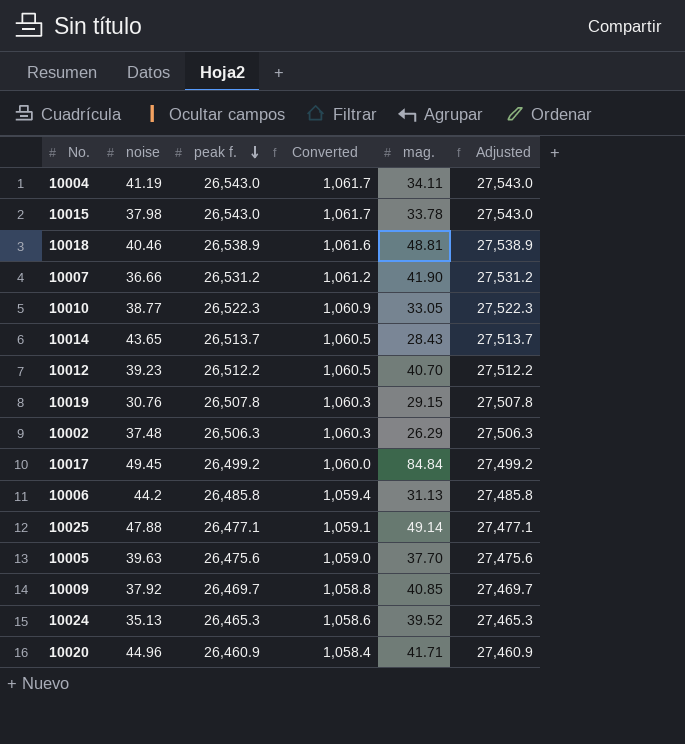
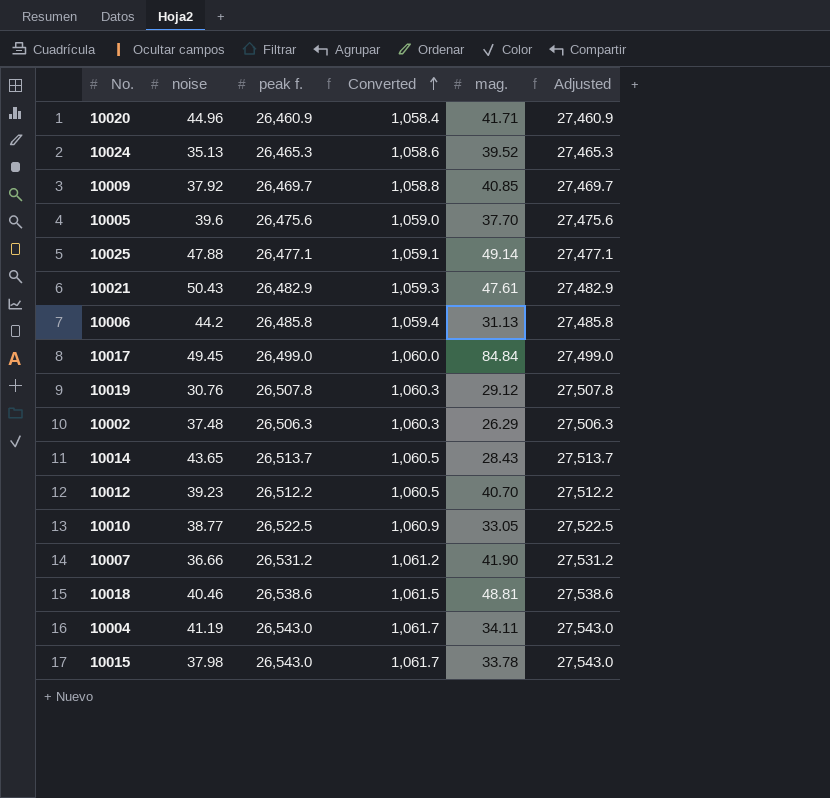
row order: peak f. descending -> Converted ascending
10005 | noise: 39.63 -> 39.6
row 10021: none -> 50.43 | 26,482.9 | 1,059.3 | 47.61 | 27,482.9
10017 | peak f.: 26,499.2 -> 26,499.0
10017 | Adjusted: 27,499.2 -> 27,499.0
10019 | mag.: 29.15 -> 29.12
10010 | peak f.: 26,522.3 -> 26,522.5
10010 | Adjusted: 27,522.3 -> 27,522.5
10018 | peak f.: 26,538.9 -> 26,538.6
10018 | Converted: 1,061.6 -> 1,061.5
10018 | Adjusted: 27,538.9 -> 27,538.6

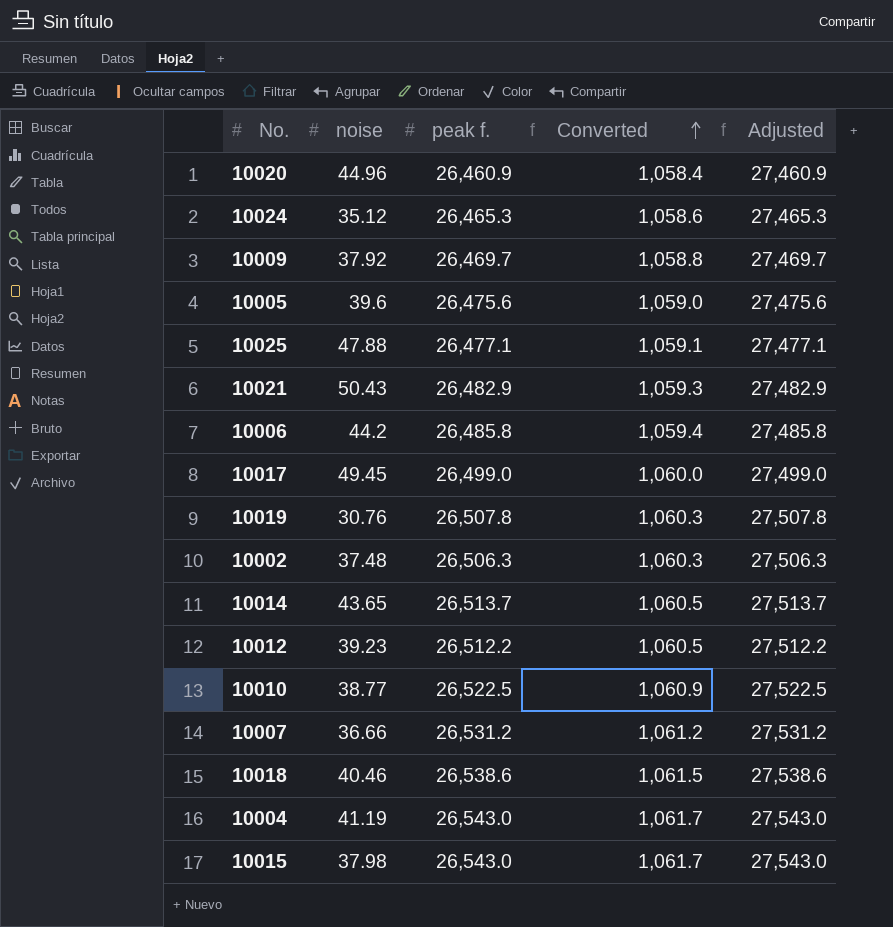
column mag. | position: 5 -> none
10024 | noise: 35.13 -> 35.12

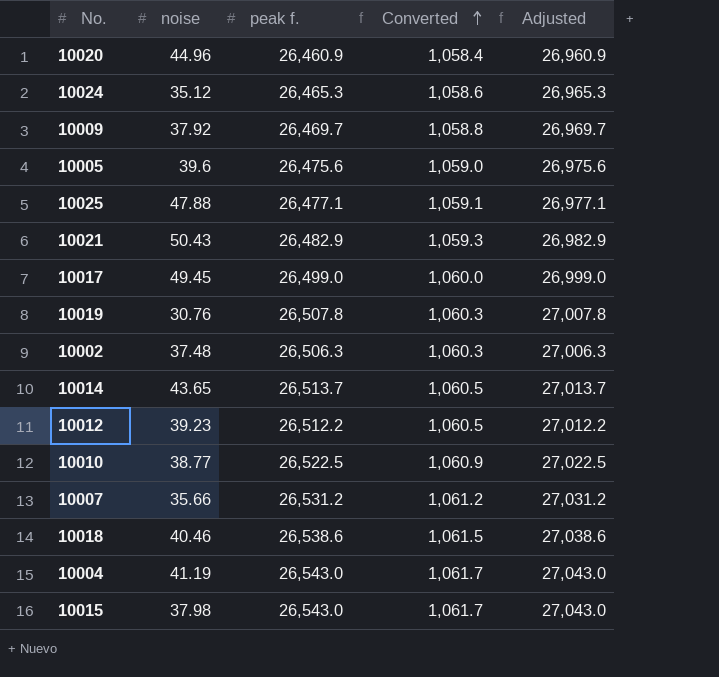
column Adjusted | formula: [peak f.] + 1000 -> [peak f.] + 500
row 10006: 44.2 | 26,485.8 | 1,059.4 | 27,485.8 -> none
10007 | noise: 36.66 -> 35.66

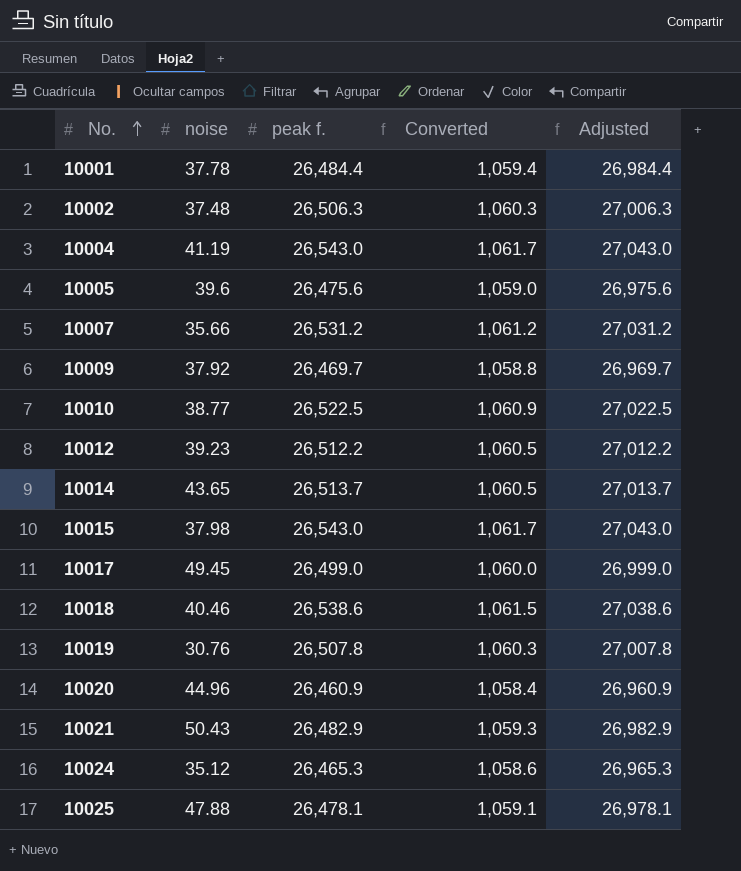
row order: Converted ascending -> No. ascending
row 10001: none -> 37.78 | 26,484.4 | 1,059.4 | 26,984.4
10025 | peak f.: 26,477.1 -> 26,478.1
10025 | Adjusted: 26,977.1 -> 26,978.1

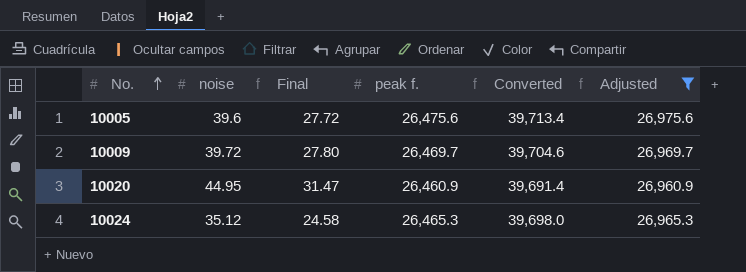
filter: none -> Adjusted <= 26,975.6
column Final | formula: none -> [noise] * 0.7
column Converted | formula: [peak f.] * 0.04 -> [peak f.] * 1.5
10009 | noise: 37.92 -> 39.72
10020 | noise: 44.96 -> 44.95

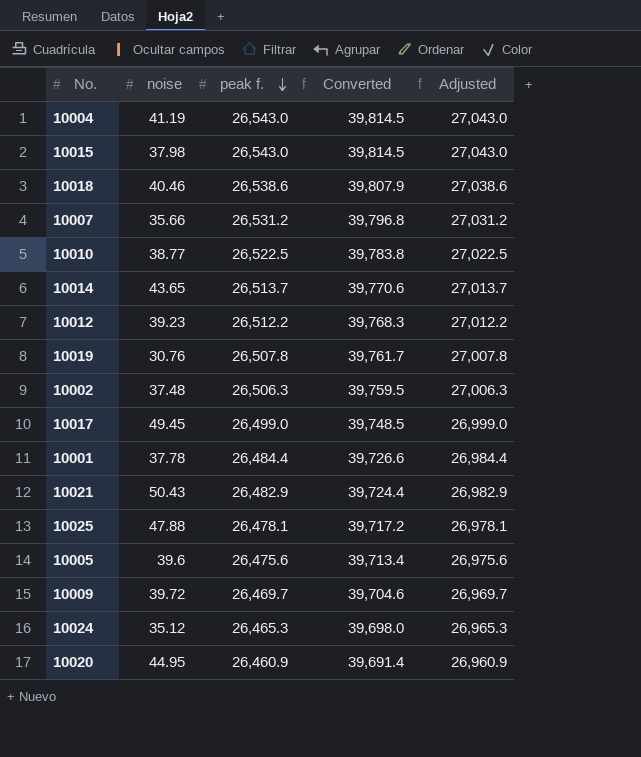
filter: Adjusted <= 26,975.6 -> none
row order: No. ascending -> peak f. descending
column Final | formula: [noise] * 0.7 -> none

